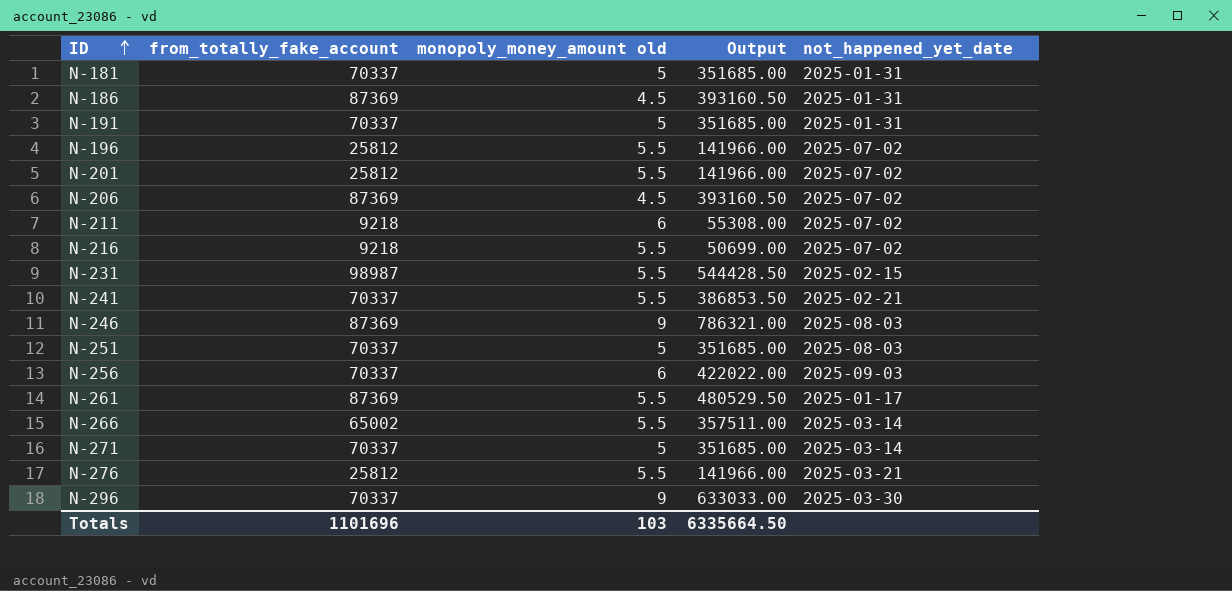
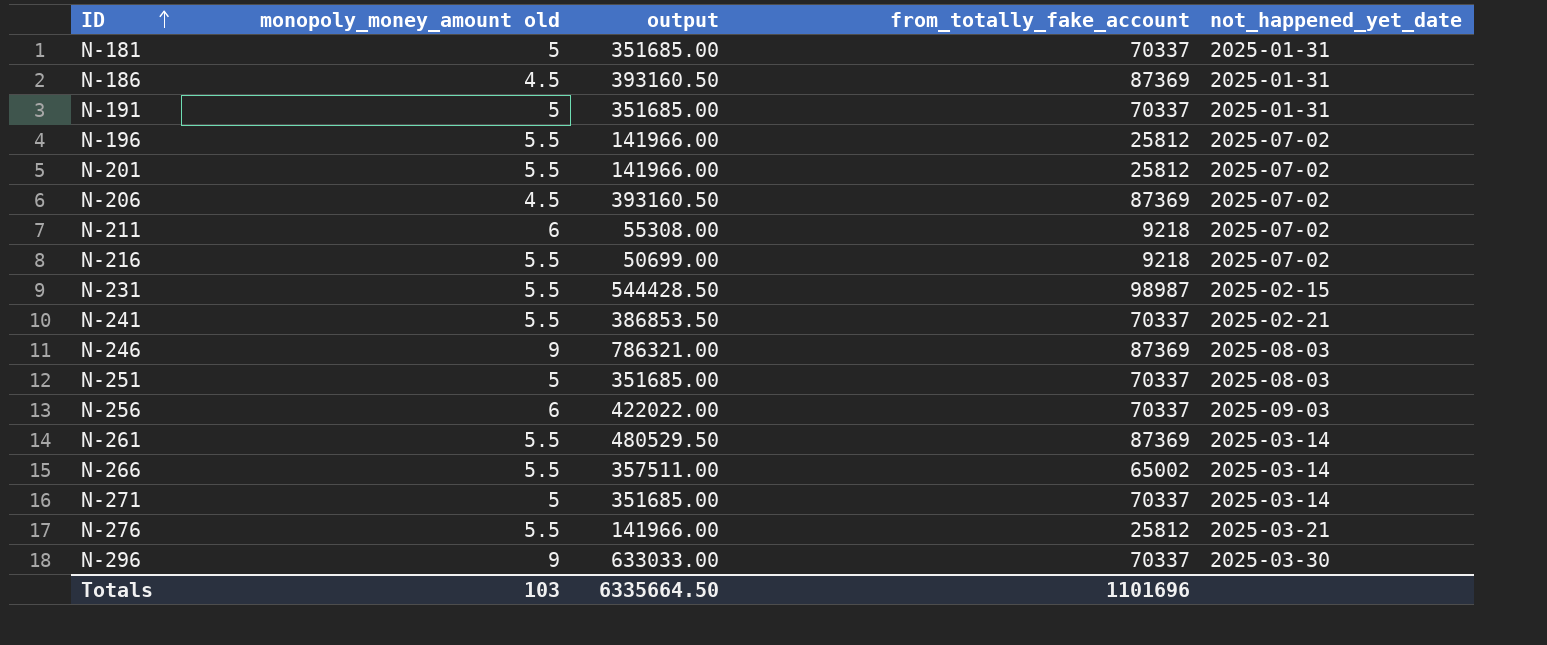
column name: Output -> output
column from_totally_fake_account | position: 2 -> 4
N-261 | not_happened_yet_date: 2025-01-17 -> 2025-03-14

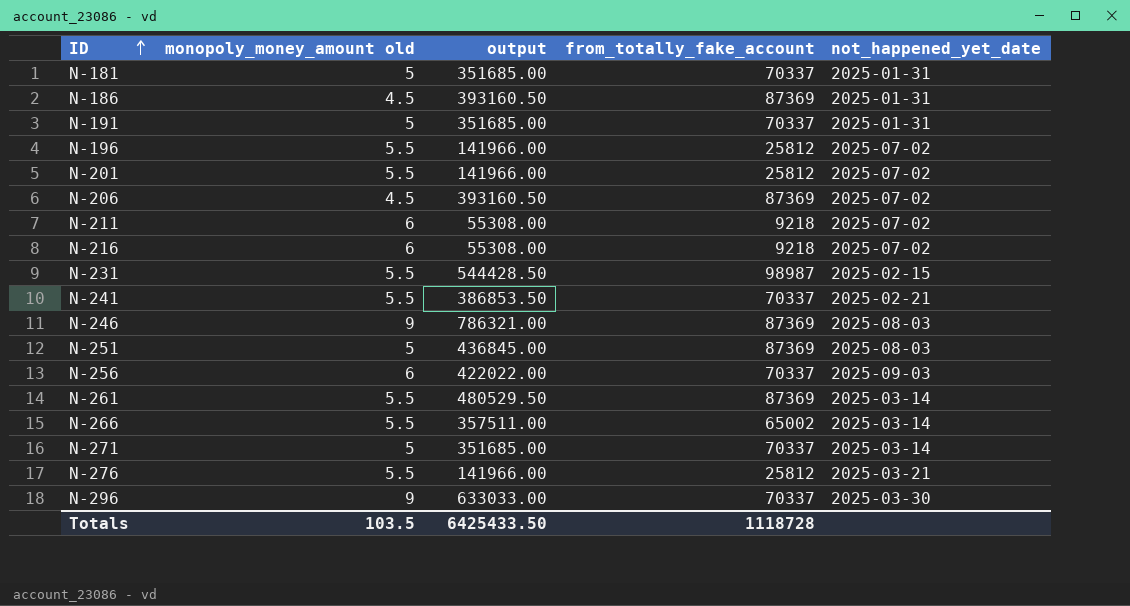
N-216 | monopoly_money_amount old: 5.5 -> 6
N-216 | output: 50699.00 -> 55308.00
N-251 | output: 351685.00 -> 436845.00
N-251 | from_totally_fake_account: 70337 -> 87369
Totals | monopoly_money_amount old: 103 -> 103.5
Totals | output: 6335664.50 -> 6425433.50
Totals | from_totally_fake_account: 1101696 -> 1118728

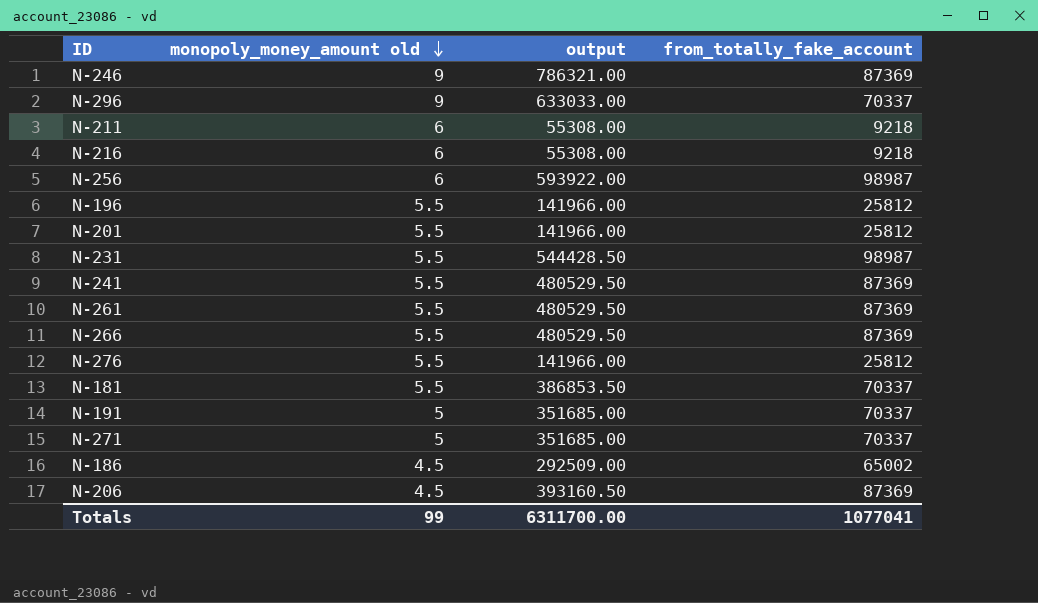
row order: ID ascending -> monopoly_money_amount old descending
column not_happened_yet_date | position: 5 -> none
row N-251: 5 | 436845.00 | 87369 | 2025-08-03 -> none
N-256 | output: 422022.00 -> 593922.00
N-256 | from_totally_fake_account: 70337 -> 98987
N-241 | output: 386853.50 -> 480529.50
N-241 | from_totally_fake_account: 70337 -> 87369
N-266 | output: 357511.00 -> 480529.50
N-266 | from_totally_fake_account: 65002 -> 87369
N-181 | monopoly_money_amount old: 5 -> 5.5
N-181 | output: 351685.00 -> 386853.50
N-186 | output: 393160.50 -> 292509.00
N-186 | from_totally_fake_account: 87369 -> 65002
Totals | monopoly_money_amount old: 103.5 -> 99
Totals | output: 6425433.50 -> 6311700.00
Totals | from_totally_fake_account: 1118728 -> 1077041

